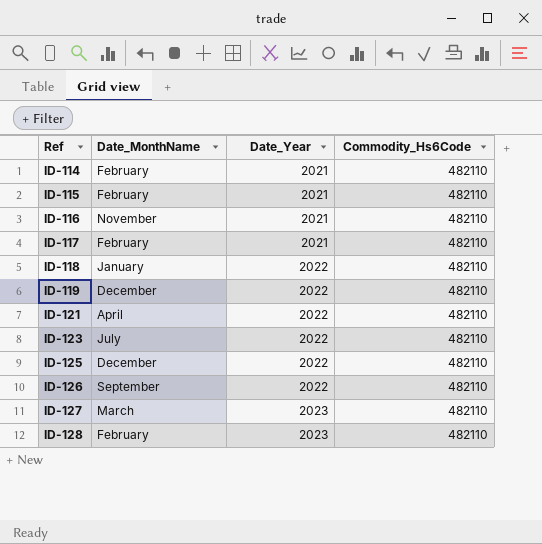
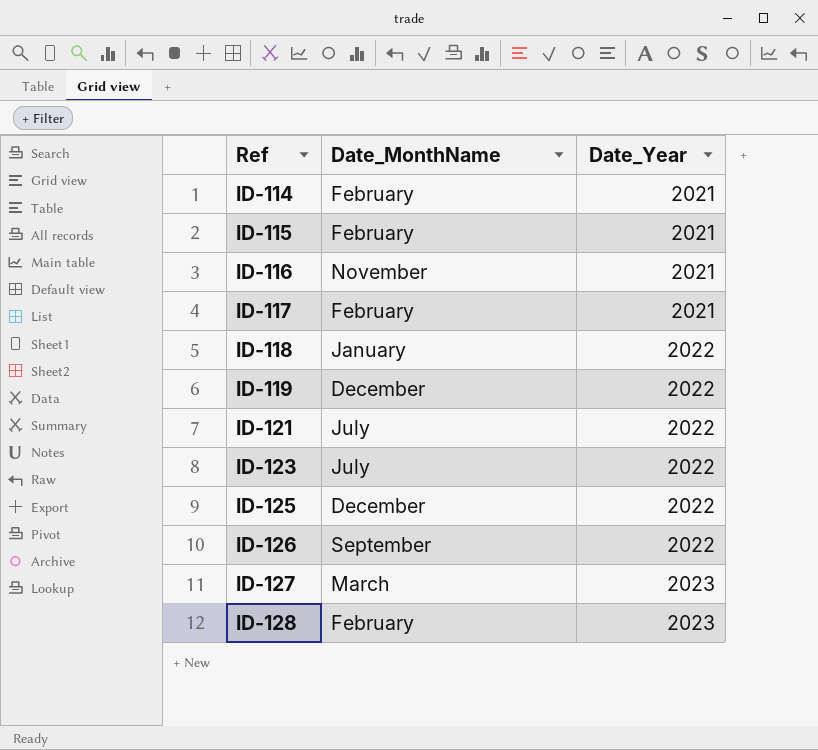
column Commodity_Hs6Code | position: 4 -> none
ID-121 | Date_MonthName: April -> July

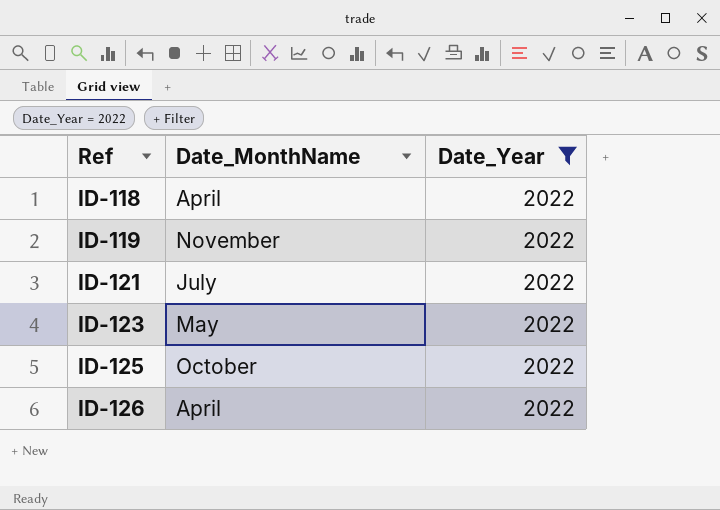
filter: none -> Date_Year = 2022
ID-118 | Date_MonthName: January -> April
ID-119 | Date_MonthName: December -> November
ID-123 | Date_MonthName: July -> May
ID-125 | Date_MonthName: December -> October
ID-126 | Date_MonthName: September -> April

